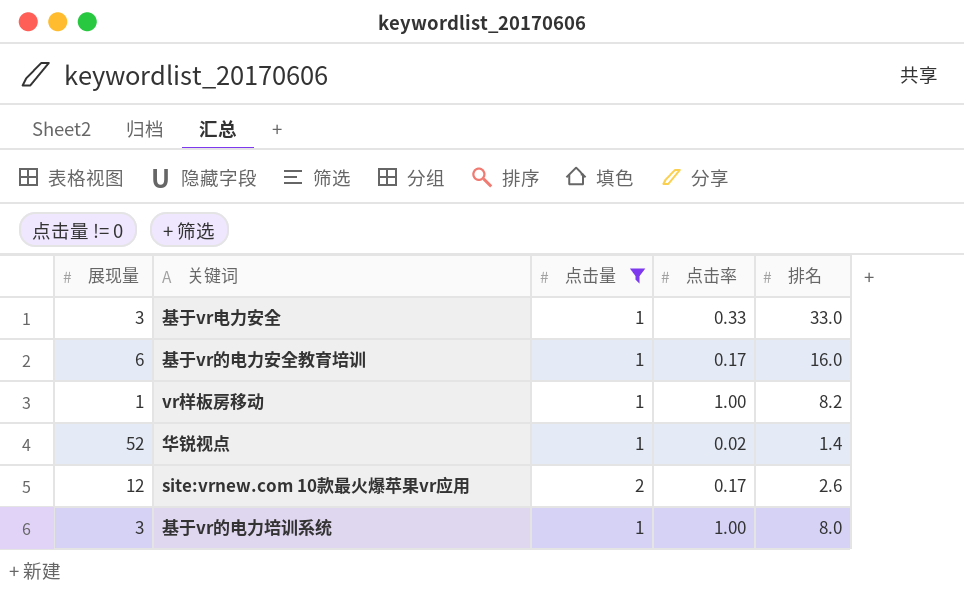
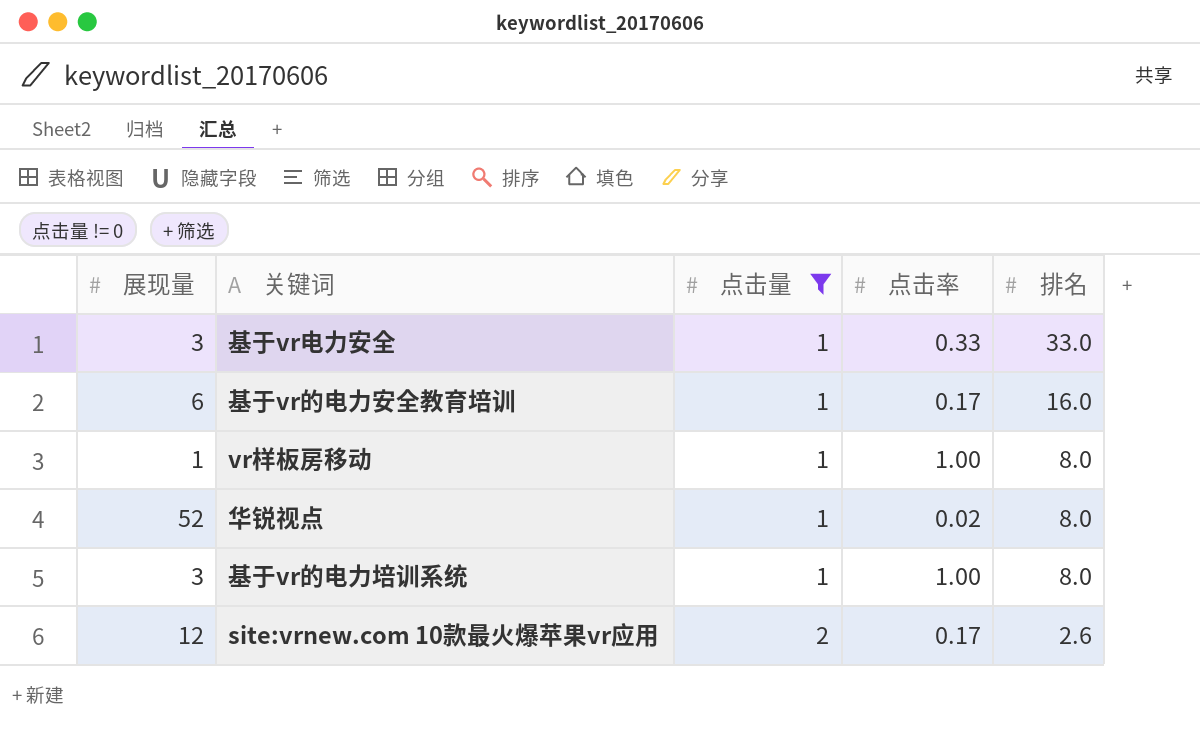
row order: none -> 点击量 ascending
vr样板房移动 | 排名: 8.2 -> 8.0
华锐视点 | 排名: 1.4 -> 8.0

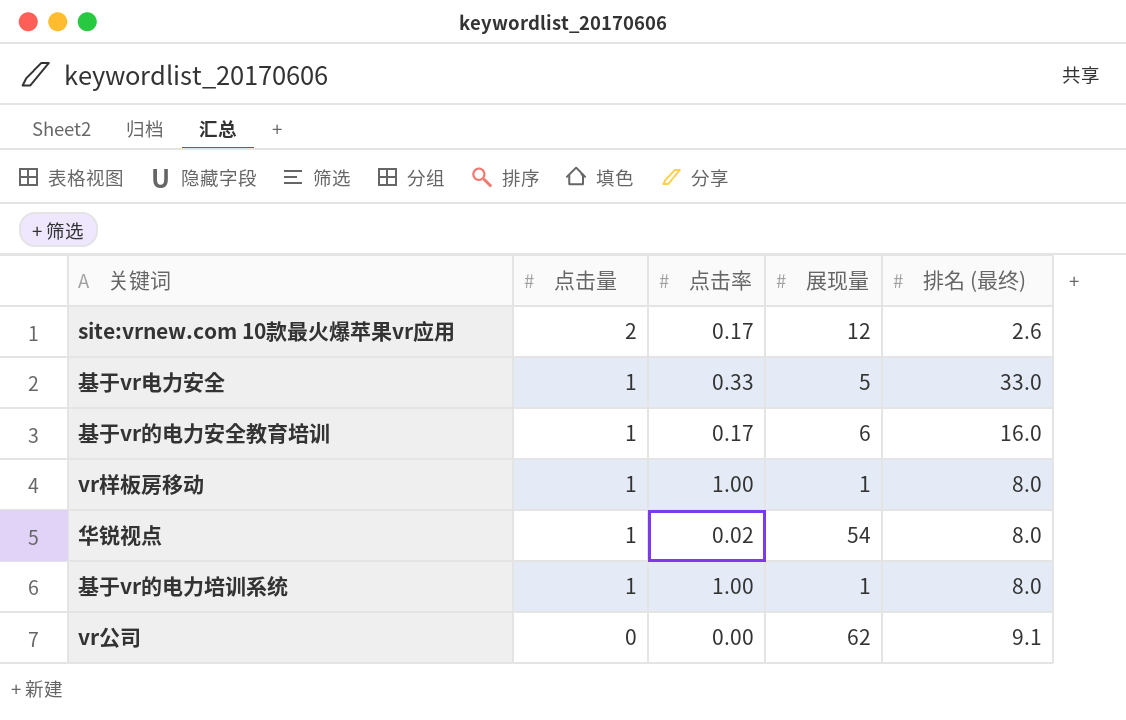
filter: 点击量 != 0 -> none
row order: 点击量 ascending -> 点击量 descending
column 展现量 | position: 1 -> 4
column name: 排名 -> 排名 (最终)
基于vr电力安全 | 展现量: 3 -> 5
华锐视点 | 展现量: 52 -> 54
基于vr的电力培训系统 | 展现量: 3 -> 1

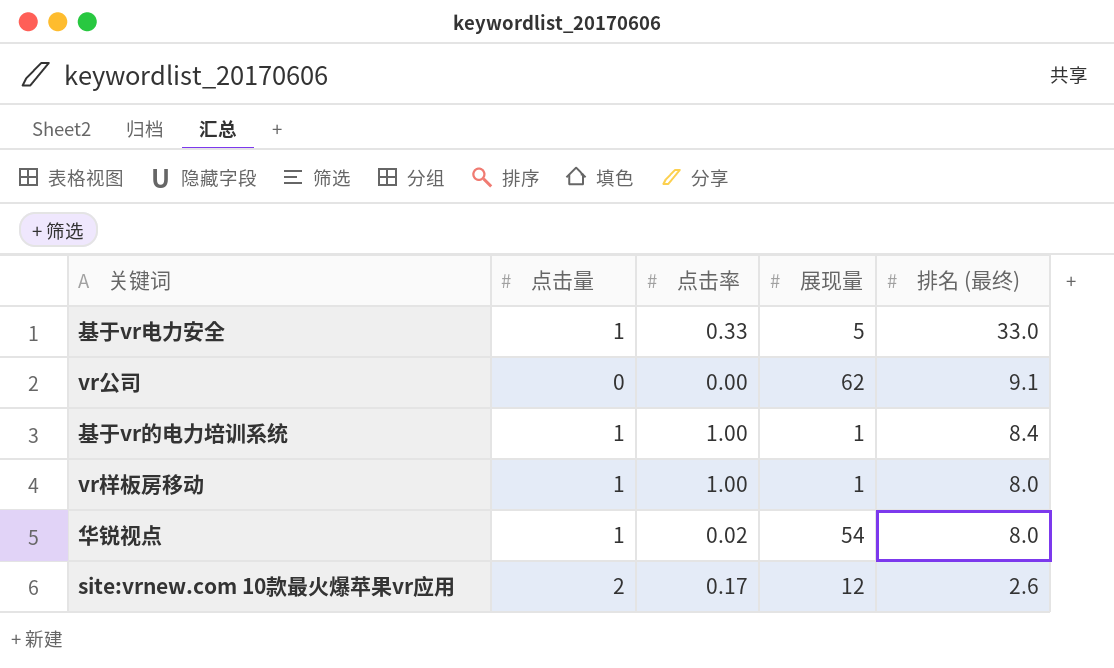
row order: 点击量 descending -> 排名 (最终) descending
row 基于vr的电力安全教育培训: 1 | 0.17 | 6 | 16.0 -> none
基于vr的电力培训系统 | 排名 (最终): 8.0 -> 8.4

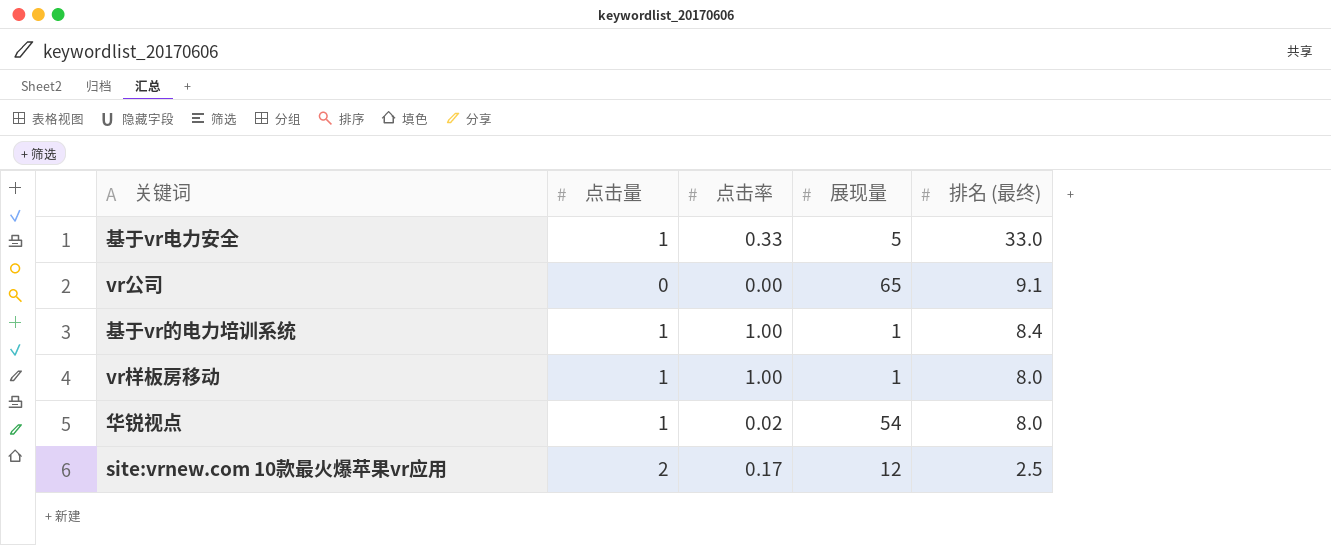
vr公司 | 展现量: 62 -> 65
site:vrnew.com 10款最火爆苹果vr应用 | 排名 (最终): 2.6 -> 2.5

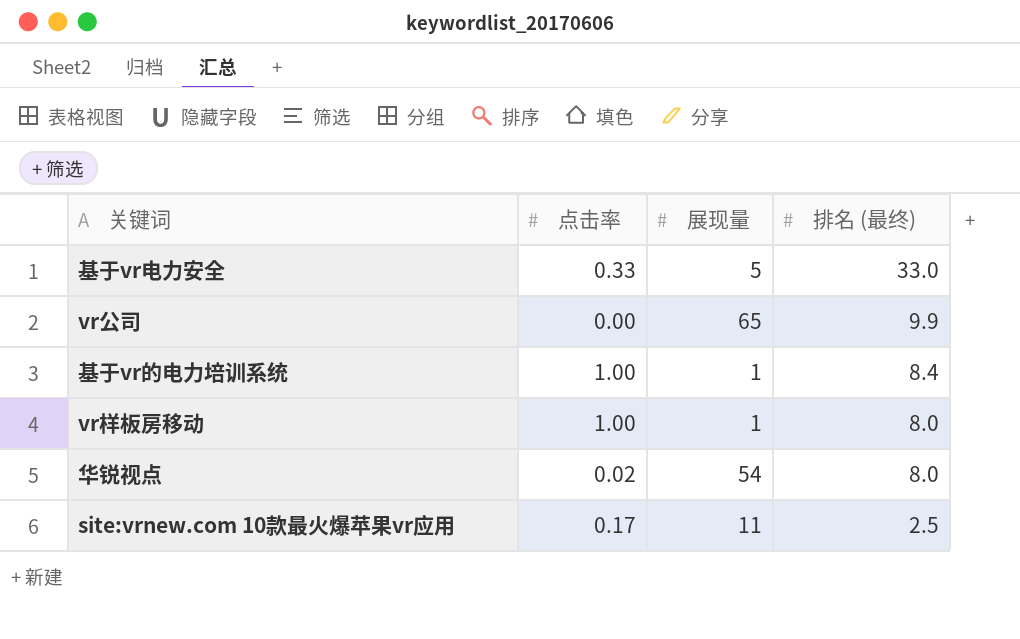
column 点击量 | position: 2 -> none
vr公司 | 排名 (最终): 9.1 -> 9.9
site:vrnew.com 10款最火爆苹果vr应用 | 展现量: 12 -> 11

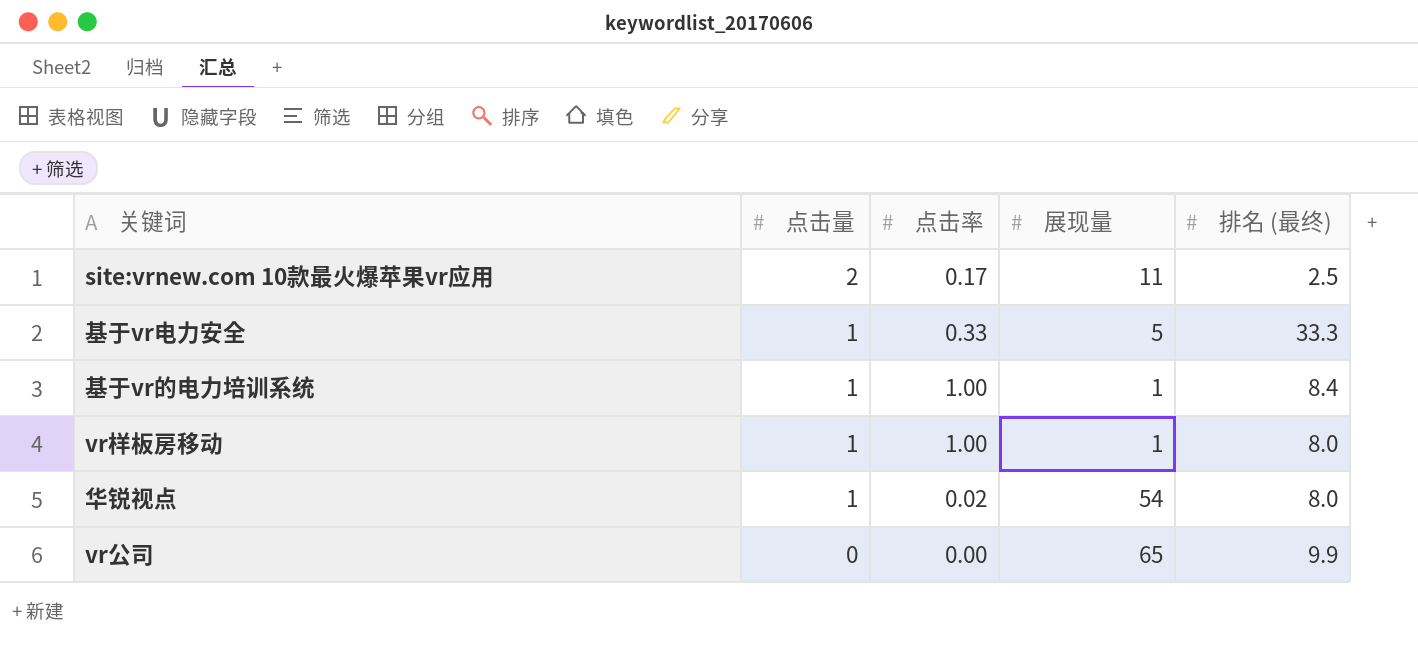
row order: 排名 (最终) descending -> 点击量 descending
column 点击量 | position: none -> 2
基于vr电力安全 | 排名 (最终): 33.0 -> 33.3

